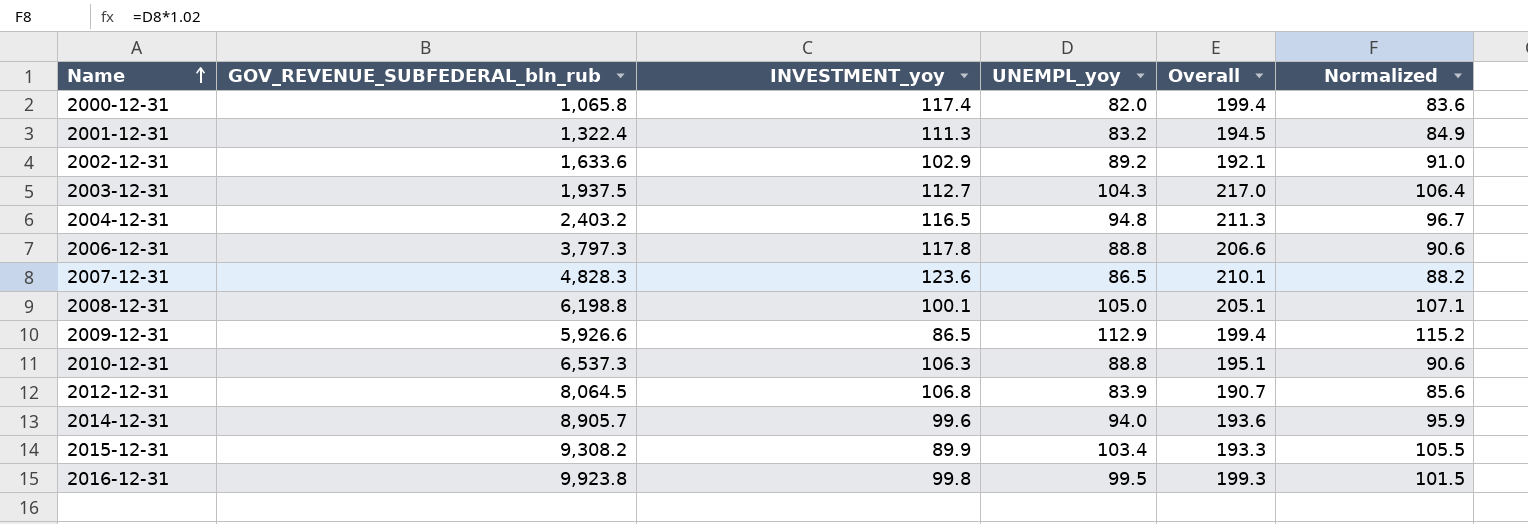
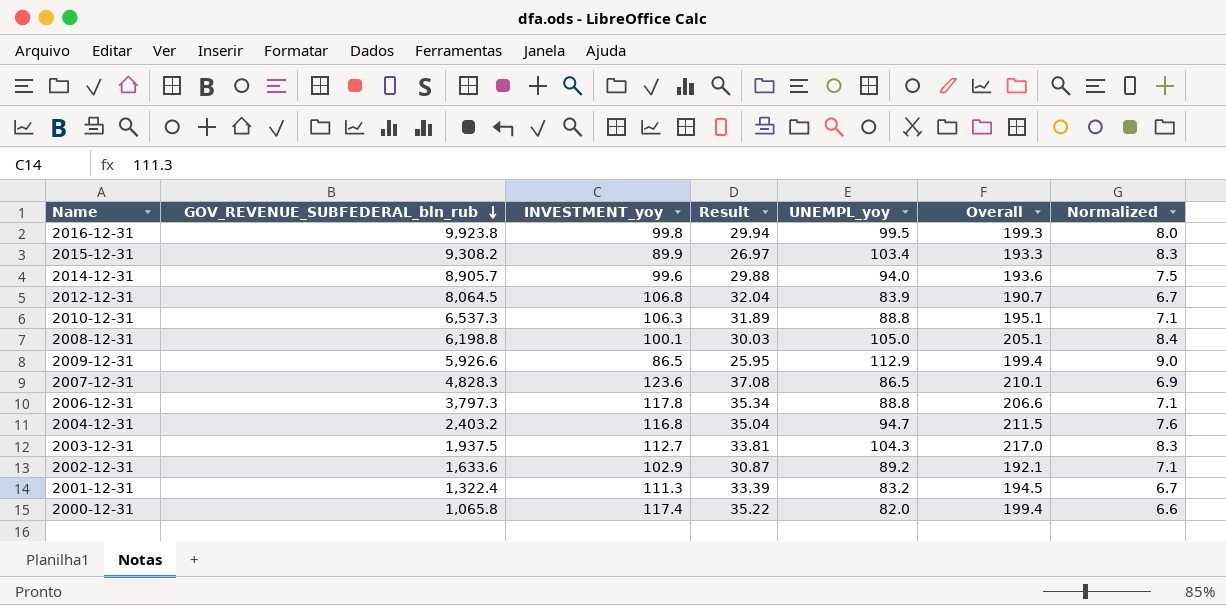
row order: Name ascending -> GOV_REVENUE_SUBFEDERAL_bln_rub descending
column Result | formula: none -> [INVESTMENT_yoy] * 0.3
column Normalized | formula: [UNEMPL_yoy] * 1.02 -> [UNEMPL_yoy] * 0.08
2004-12-31 | INVESTMENT_yoy: 116.5 -> 116.8
2004-12-31 | UNEMPL_yoy: 94.8 -> 94.7
2004-12-31 | Overall: 211.3 -> 211.5

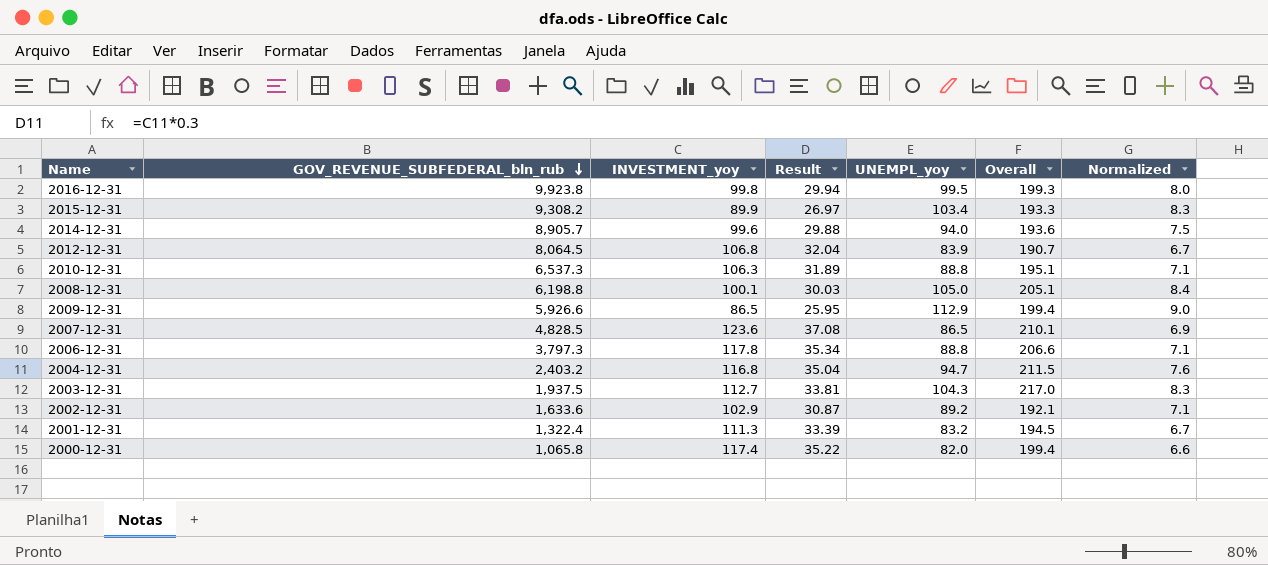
2007-12-31 | GOV_REVENUE_SUBFEDERAL_bln_rub: 4,828.3 -> 4,828.5

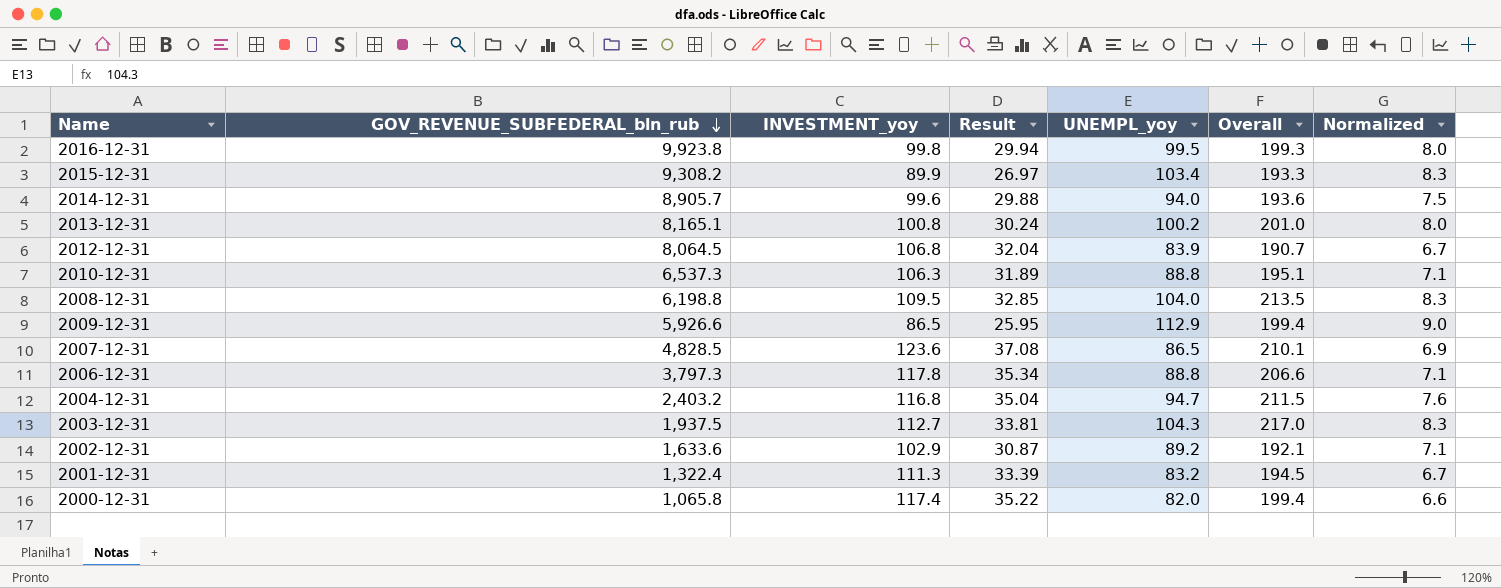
row 2013-12-31: none -> 8,165.1 | 100.8 | 30.24 | 100.2 | 201.0 | 8.0
2008-12-31 | INVESTMENT_yoy: 100.1 -> 109.5
2008-12-31 | Result: 30.03 -> 32.85
2008-12-31 | UNEMPL_yoy: 105.0 -> 104.0
2008-12-31 | Overall: 205.1 -> 213.5
2008-12-31 | Normalized: 8.4 -> 8.3

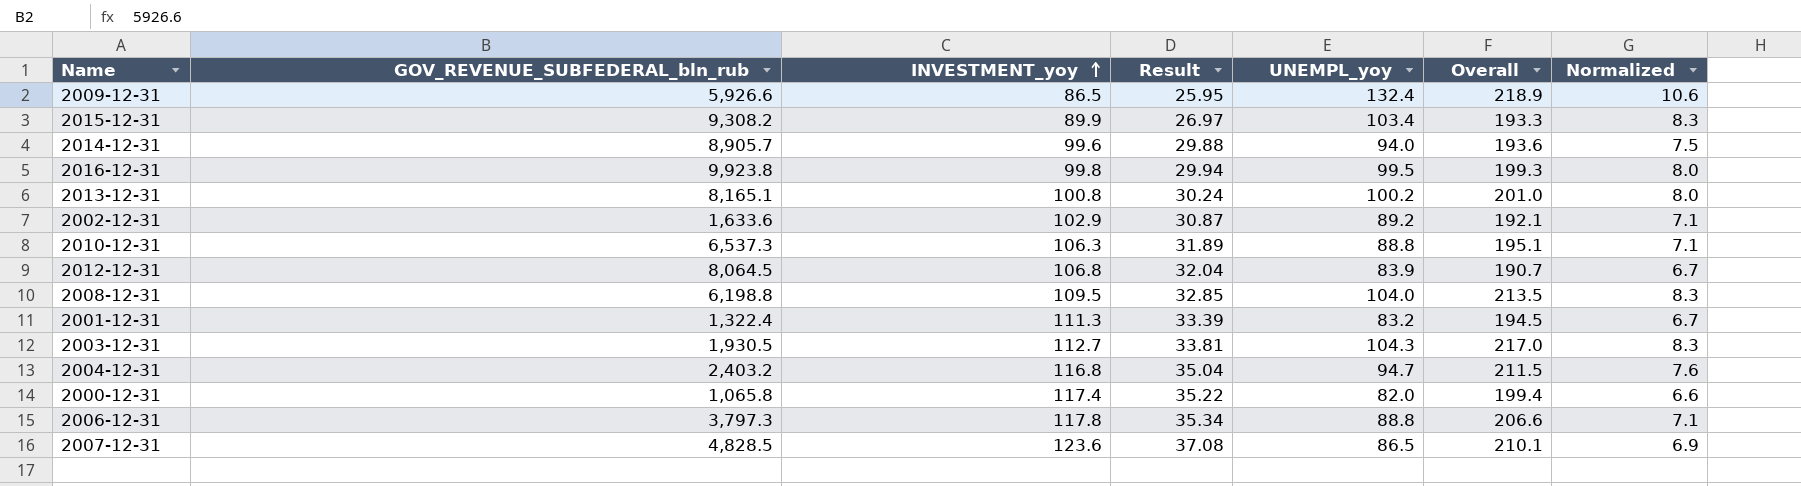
row order: GOV_REVENUE_SUBFEDERAL_bln_rub descending -> INVESTMENT_yoy ascending
2009-12-31 | UNEMPL_yoy: 112.9 -> 132.4
2009-12-31 | Overall: 199.4 -> 218.9
2009-12-31 | Normalized: 9.0 -> 10.6
2003-12-31 | GOV_REVENUE_SUBFEDERAL_bln_rub: 1,937.5 -> 1,930.5

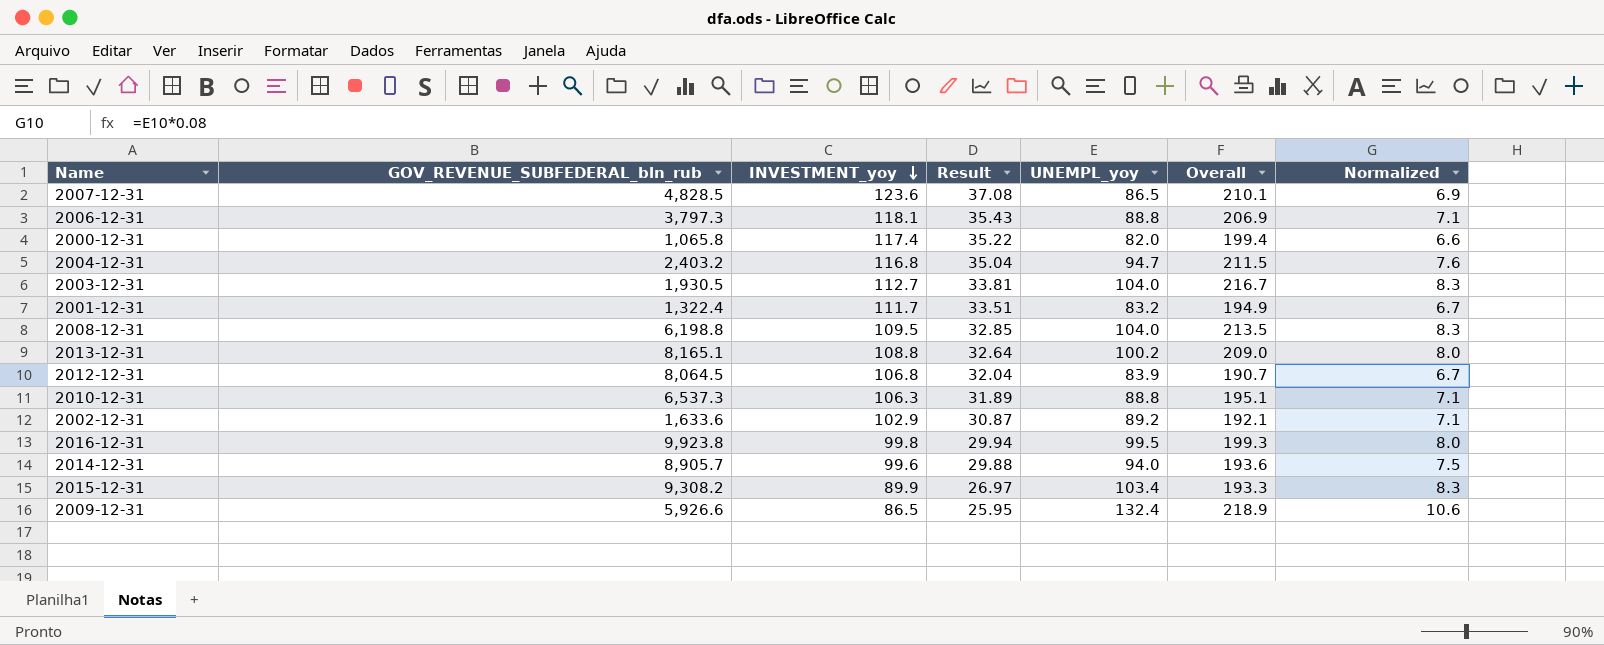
row order: INVESTMENT_yoy ascending -> INVESTMENT_yoy descending
2006-12-31 | INVESTMENT_yoy: 117.8 -> 118.1
2006-12-31 | Result: 35.34 -> 35.43
2006-12-31 | Overall: 206.6 -> 206.9
2003-12-31 | UNEMPL_yoy: 104.3 -> 104.0
2003-12-31 | Overall: 217.0 -> 216.7
2001-12-31 | INVESTMENT_yoy: 111.3 -> 111.7
2001-12-31 | Result: 33.39 -> 33.51
2001-12-31 | Overall: 194.5 -> 194.9
2013-12-31 | INVESTMENT_yoy: 100.8 -> 108.8
2013-12-31 | Result: 30.24 -> 32.64
2013-12-31 | Overall: 201.0 -> 209.0

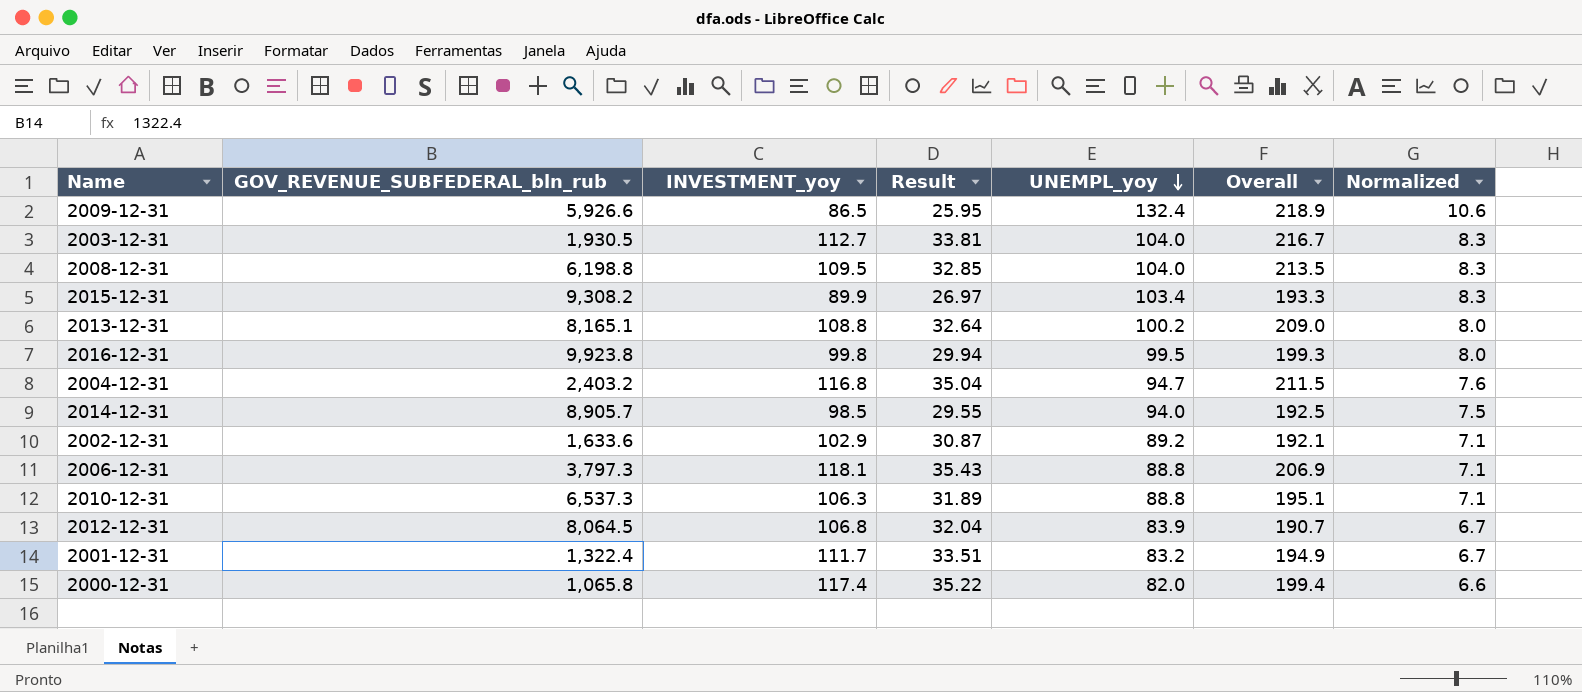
row order: INVESTMENT_yoy descending -> UNEMPL_yoy descending
row 2007-12-31: 4,828.5 | 123.6 | 37.08 | 86.5 | 210.1 | 6.9 -> none
2014-12-31 | INVESTMENT_yoy: 99.6 -> 98.5
2014-12-31 | Result: 29.88 -> 29.55
2014-12-31 | Overall: 193.6 -> 192.5

